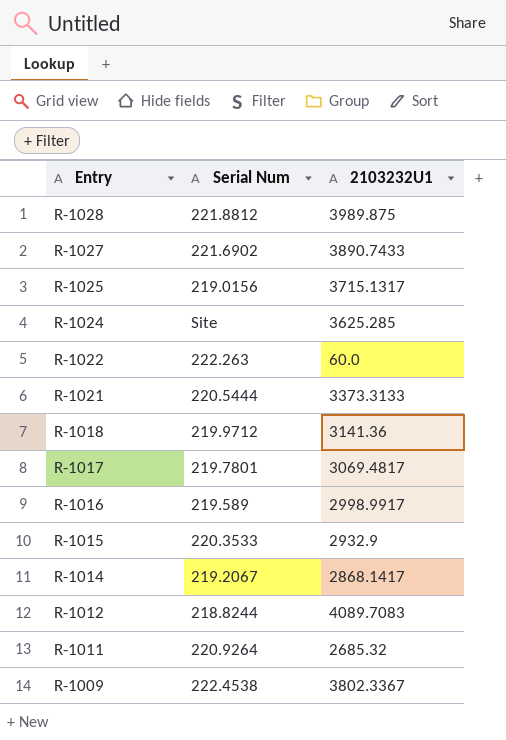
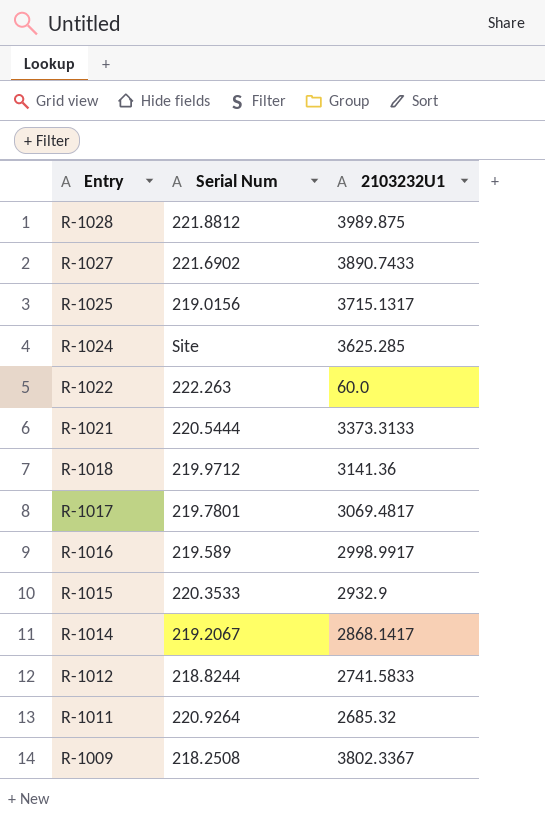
R-1012 | 2103232U1: 4089.7083 -> 2741.5833
R-1009 | Serial Num: 222.4538 -> 218.2508

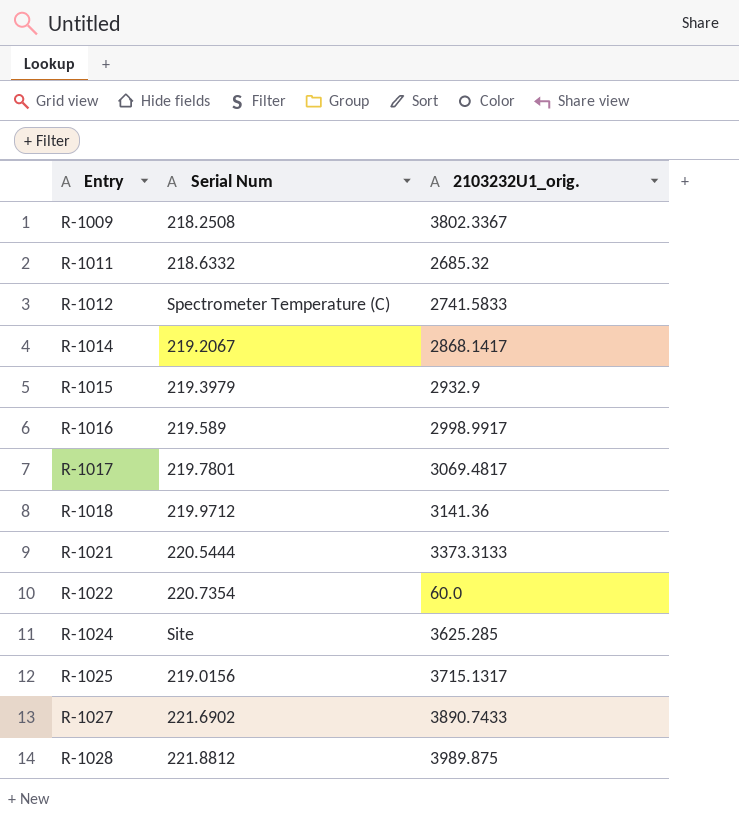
row order: Entry descending -> Entry ascending
column name: 2103232U1 -> 2103232U1_orig.
R-1011 | Serial Num: 220.9264 -> 218.6332
R-1012 | Serial Num: 218.8244 -> Spectrometer Temperature (C)
R-1015 | Serial Num: 220.3533 -> 219.3979
R-1022 | Serial Num: 222.263 -> 220.7354

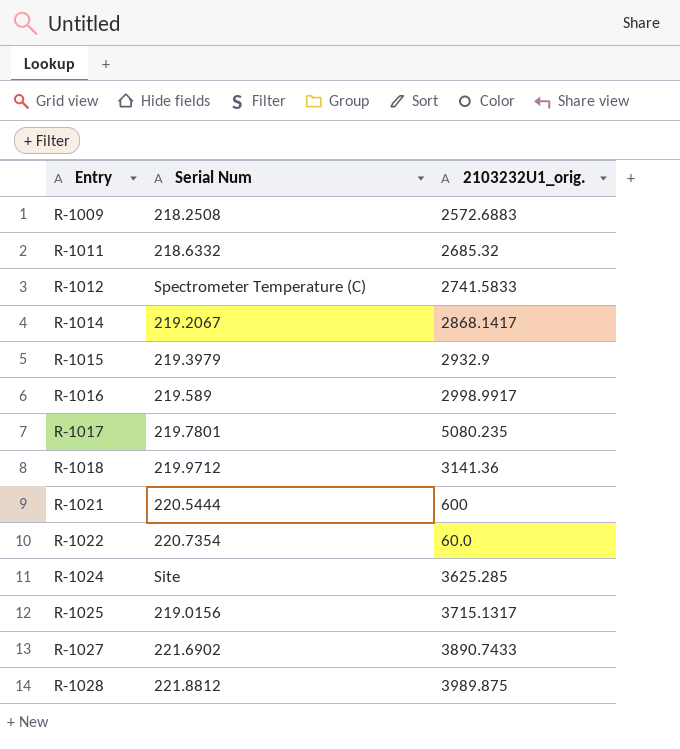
R-1009 | 2103232U1_orig.: 3802.3367 -> 2572.6883
R-1017 | 2103232U1_orig.: 3069.4817 -> 5080.235
R-1021 | 2103232U1_orig.: 3373.3133 -> 600

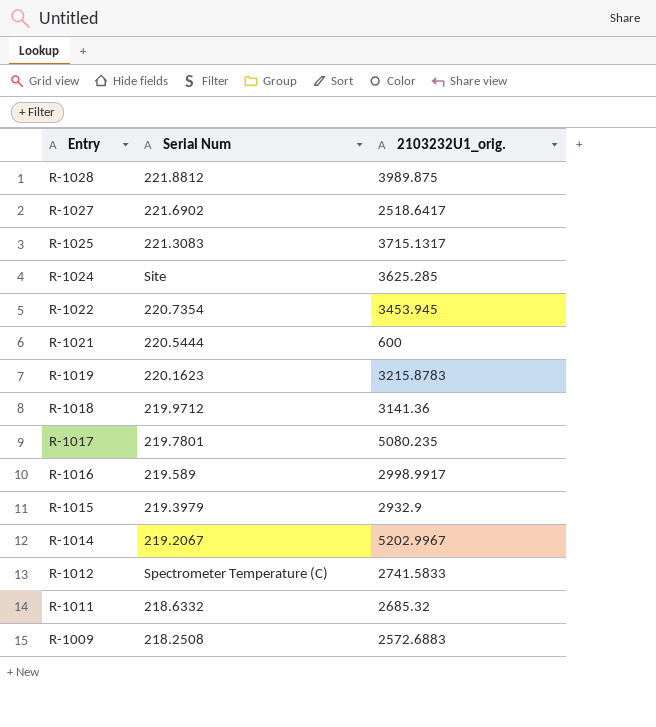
row order: Entry ascending -> Entry descending
R-1027 | 2103232U1_orig.: 3890.7433 -> 2518.6417
R-1025 | Serial Num: 219.0156 -> 221.3083
R-1022 | 2103232U1_orig.: 60.0 -> 3453.945
row R-1019: none -> 220.1623 | 3215.8783
R-1014 | 2103232U1_orig.: 2868.1417 -> 5202.9967

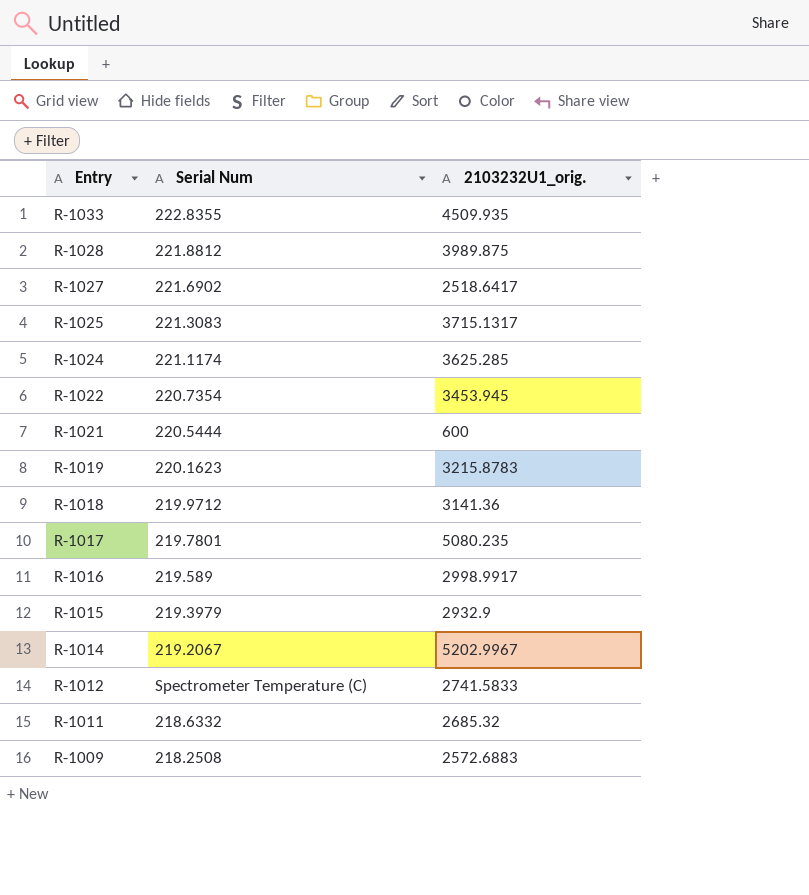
row R-1033: none -> 222.8355 | 4509.935
R-1024 | Serial Num: Site -> 221.1174

